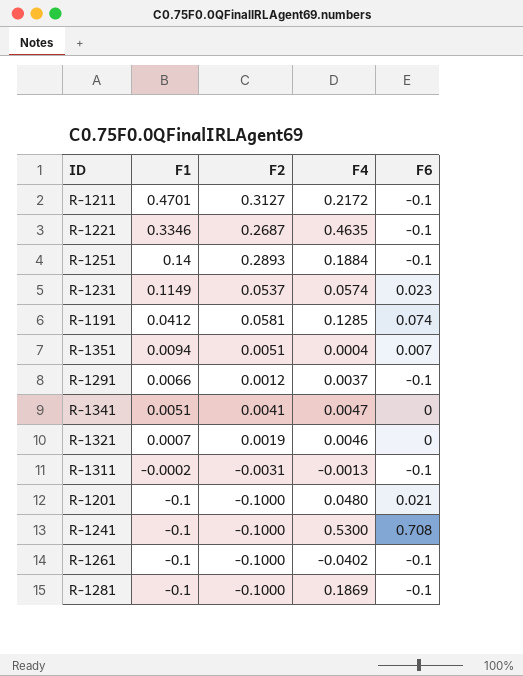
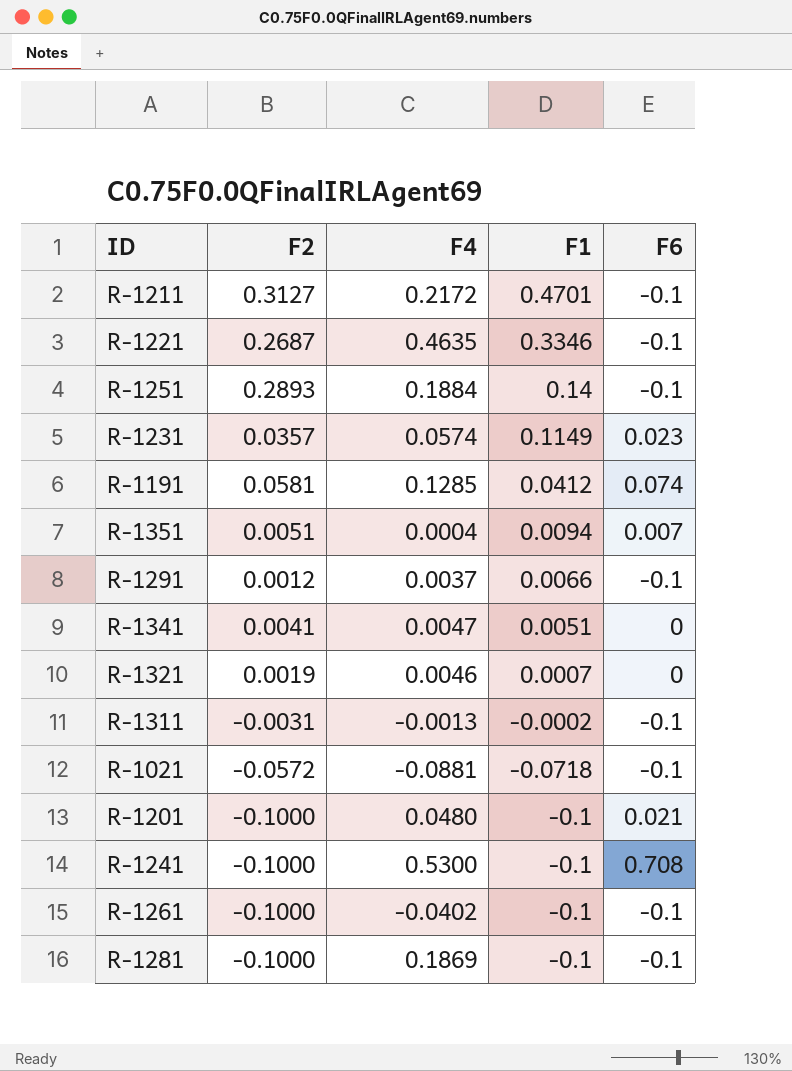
column F1 | position: 2 -> 4
R-1231 | F2: 0.0537 -> 0.0357
row R-1021: none -> -0.0572 | -0.0881 | -0.0718 | -0.1

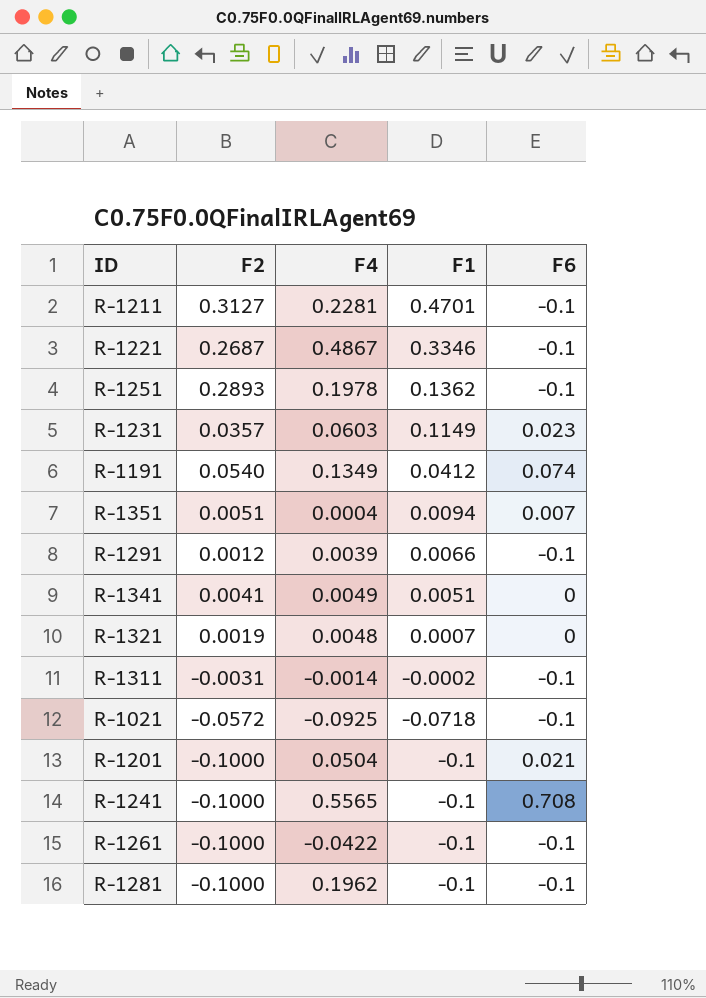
R-1211 | F4: 0.2172 -> 0.2281
R-1221 | F4: 0.4635 -> 0.4867
R-1251 | F4: 0.1884 -> 0.1978
R-1251 | F1: 0.14 -> 0.1362
R-1231 | F4: 0.0574 -> 0.0603
R-1191 | F2: 0.0581 -> 0.0540
R-1191 | F4: 0.1285 -> 0.1349
R-1291 | F4: 0.0037 -> 0.0039
R-1341 | F4: 0.0047 -> 0.0049
R-1321 | F4: 0.0046 -> 0.0048
R-1311 | F4: -0.0013 -> -0.0014
R-1021 | F4: -0.0881 -> -0.0925
R-1201 | F4: 0.0480 -> 0.0504
R-1241 | F4: 0.5300 -> 0.5565
R-1261 | F4: -0.0402 -> -0.0422
R-1281 | F4: 0.1869 -> 0.1962

